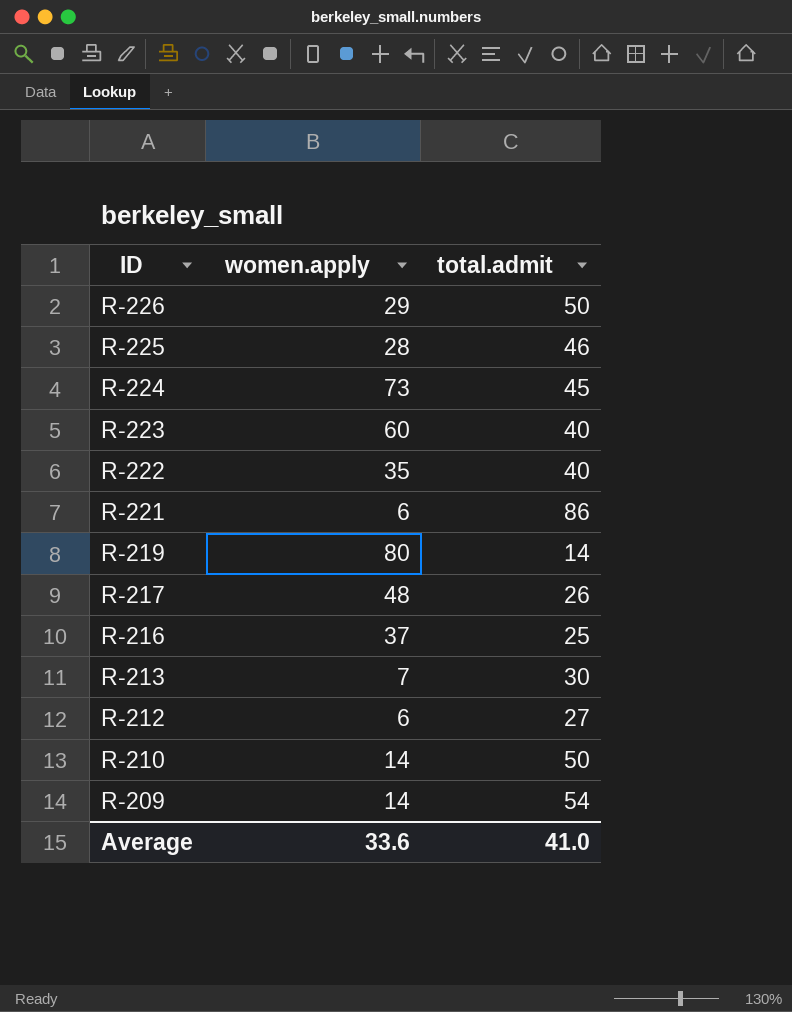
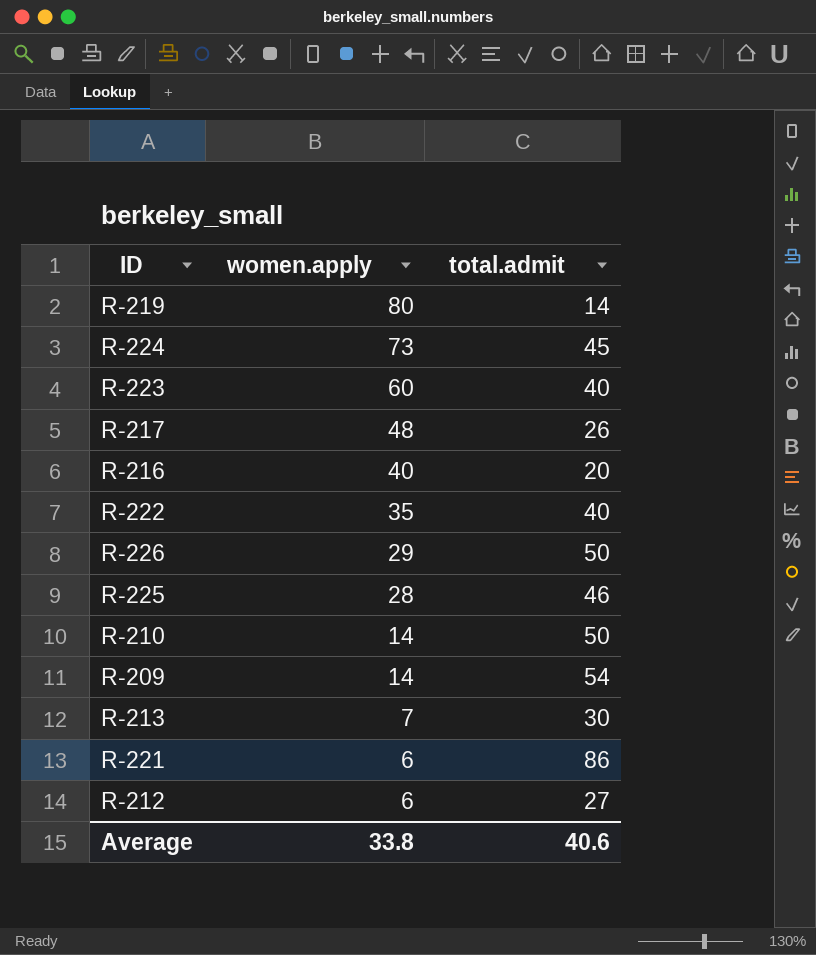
row order: ID descending -> women.apply descending
R-216 | women.apply: 37 -> 40
R-216 | total.admit: 25 -> 20
Average | women.apply: 33.6 -> 33.8
Average | total.admit: 41.0 -> 40.6

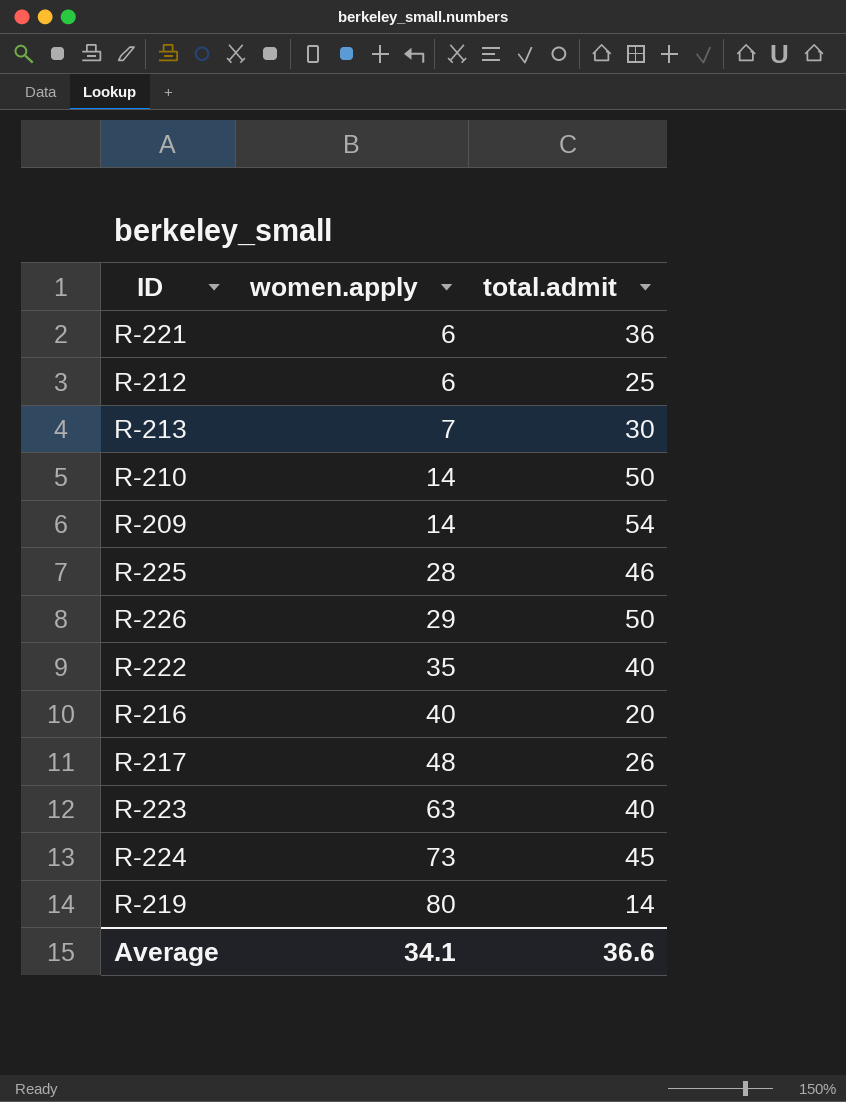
row order: women.apply descending -> women.apply ascending
R-221 | total.admit: 86 -> 36
R-212 | total.admit: 27 -> 25
R-223 | women.apply: 60 -> 63
Average | women.apply: 33.8 -> 34.1
Average | total.admit: 40.6 -> 36.6

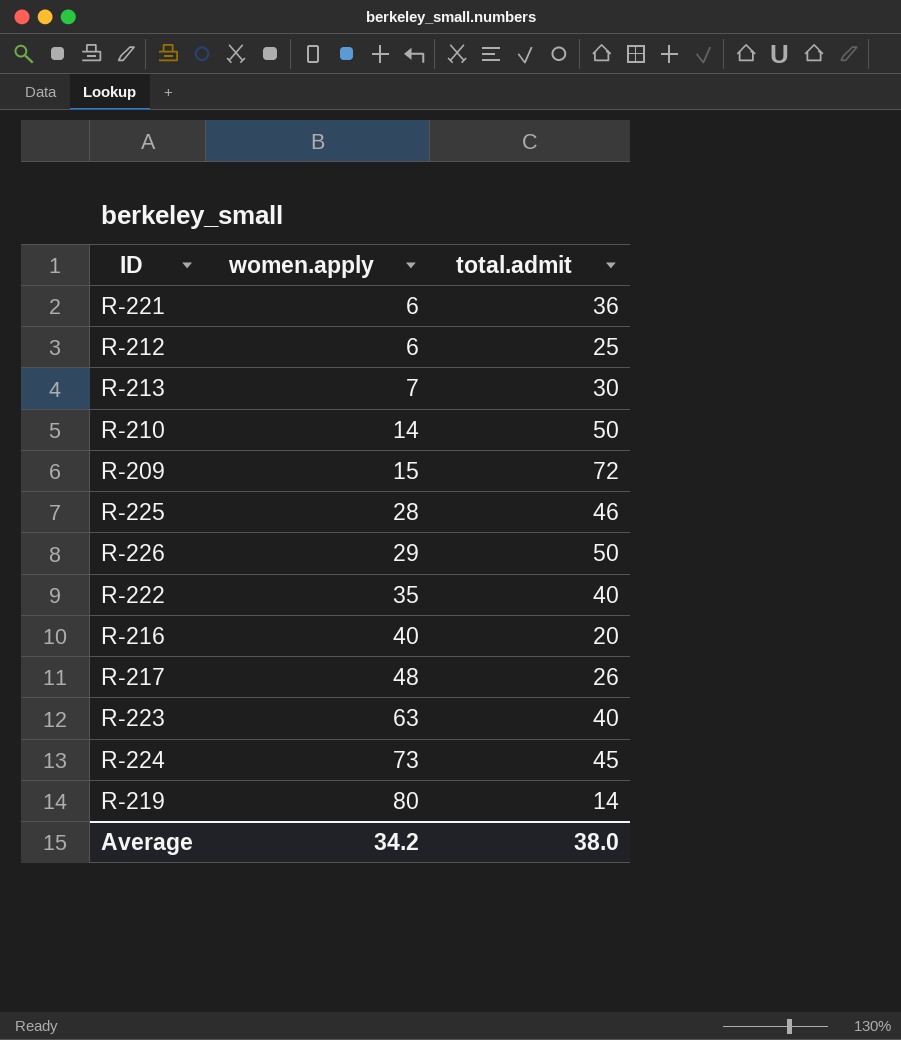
R-209 | women.apply: 14 -> 15
R-209 | total.admit: 54 -> 72
Average | women.apply: 34.1 -> 34.2
Average | total.admit: 36.6 -> 38.0

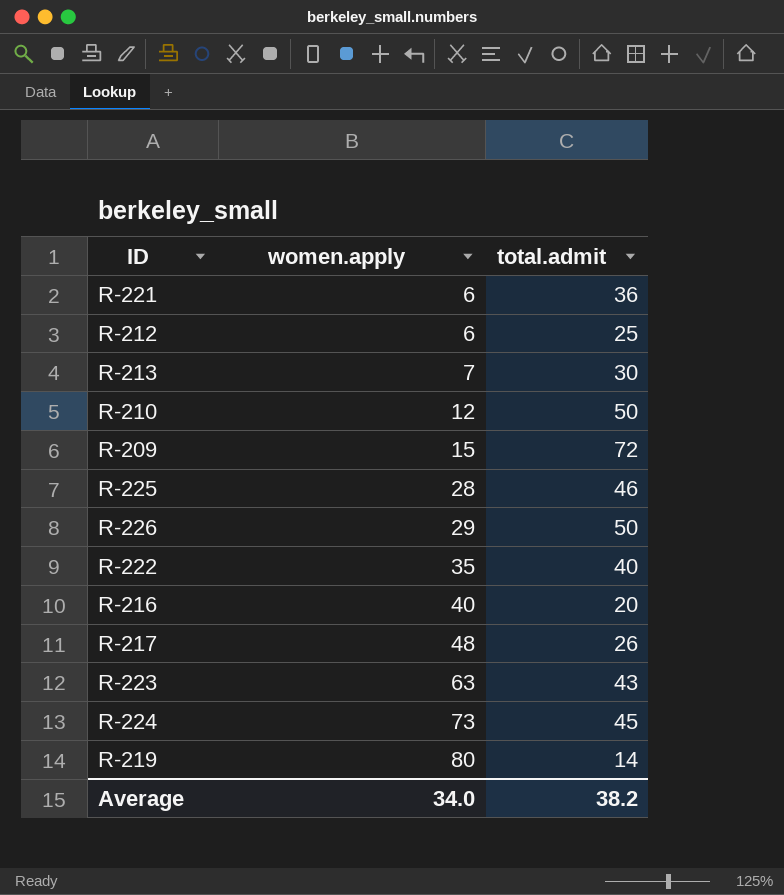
R-210 | women.apply: 14 -> 12
R-223 | total.admit: 40 -> 43
Average | women.apply: 34.2 -> 34.0
Average | total.admit: 38.0 -> 38.2

